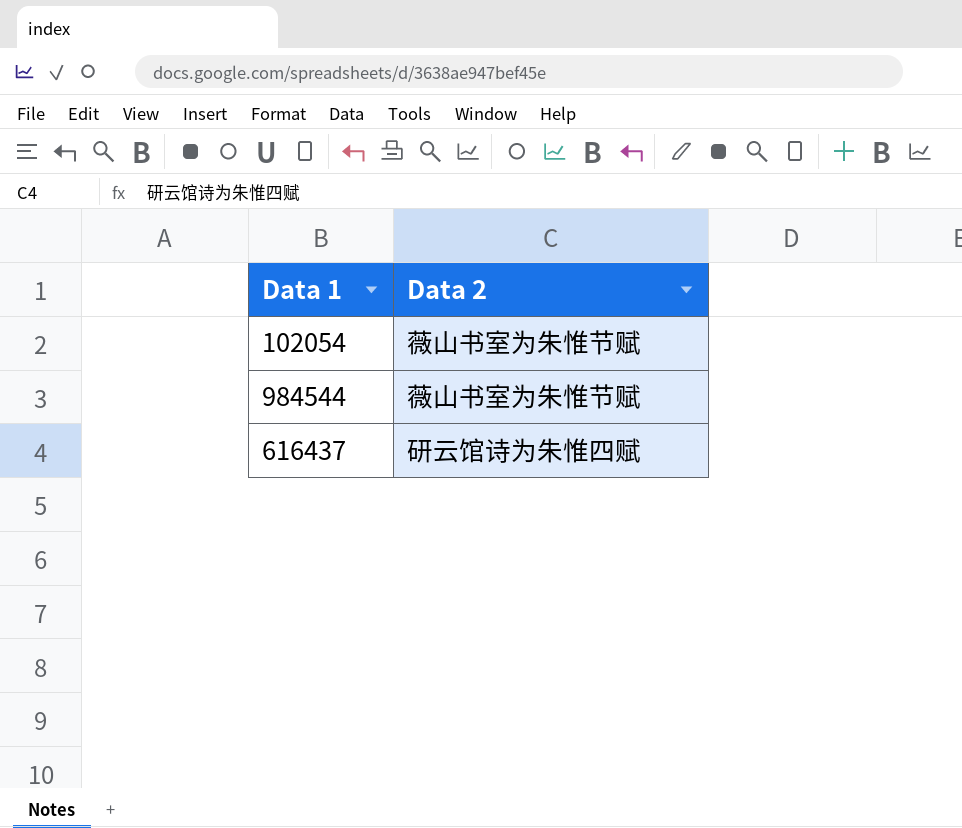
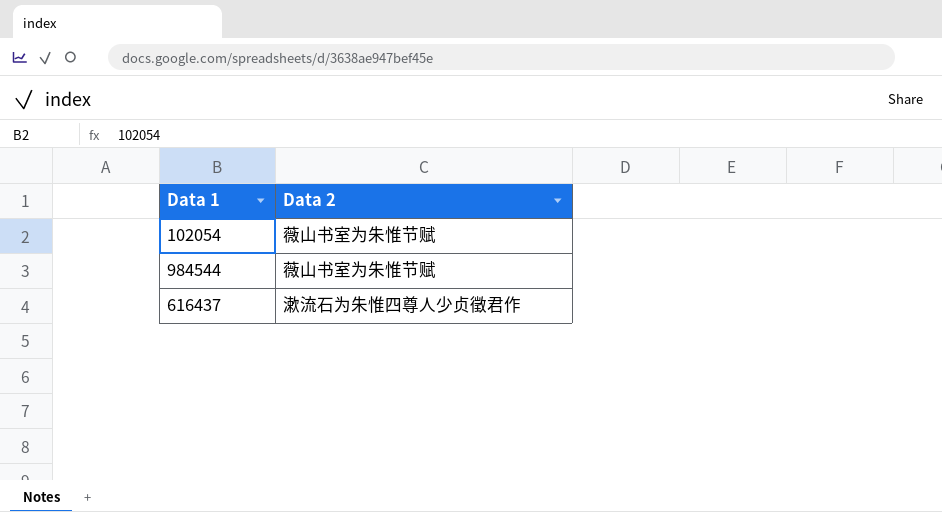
616437 | Data 2: 研云馆诗为朱惟四赋 -> 漱流石为朱惟四尊人少贞徵君作

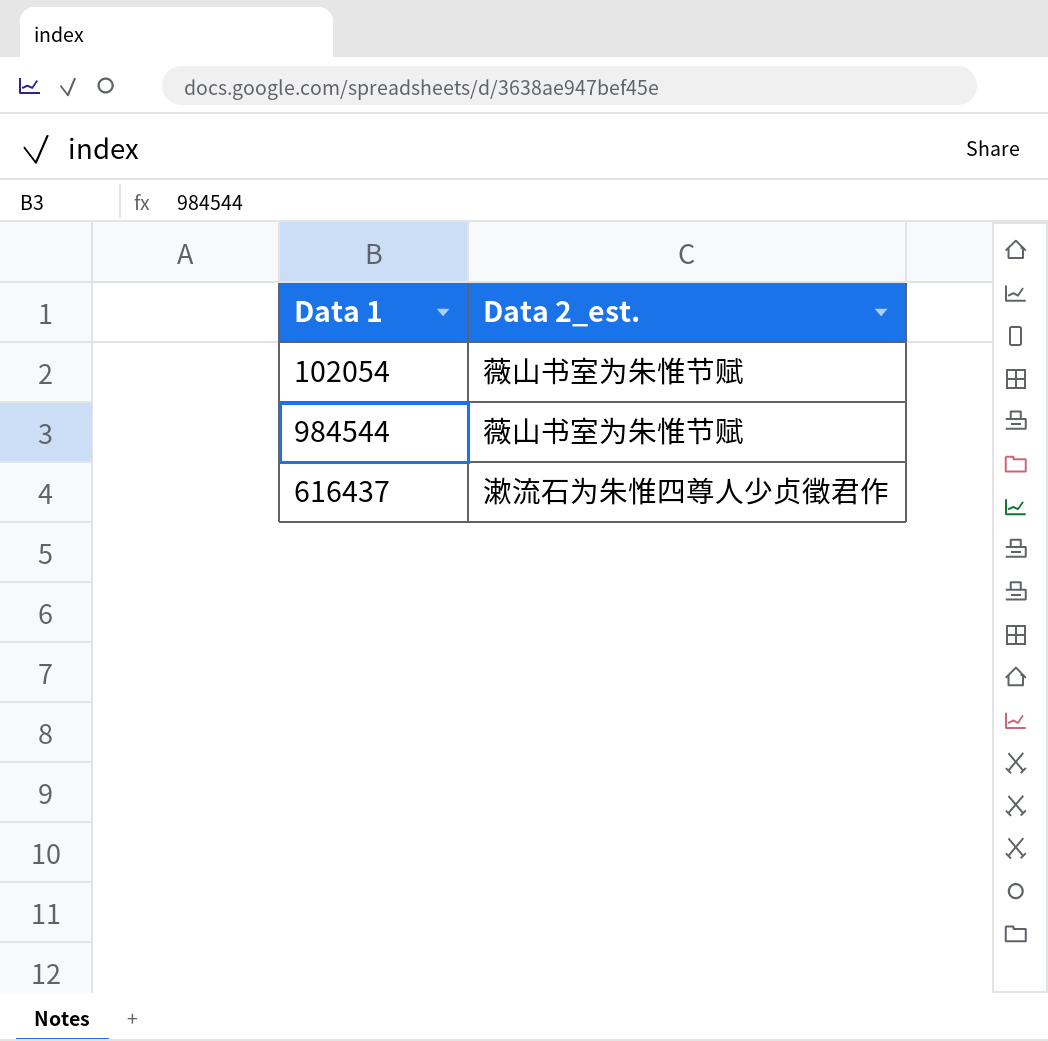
column name: Data 2 -> Data 2_est.

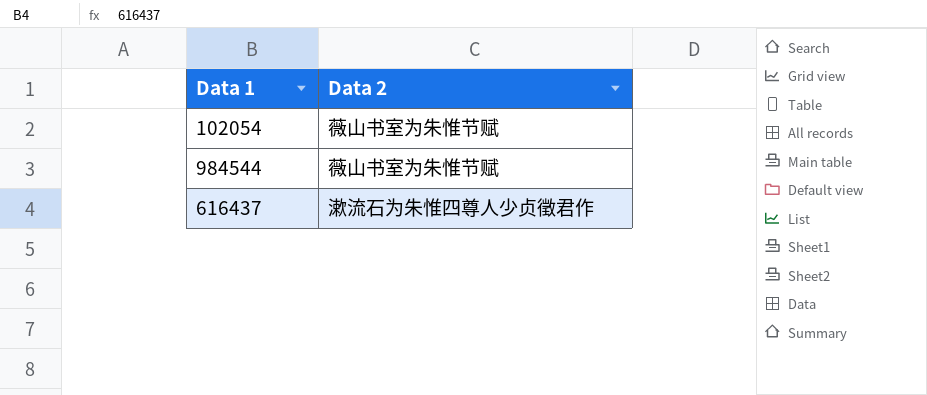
column name: Data 2_est. -> Data 2

